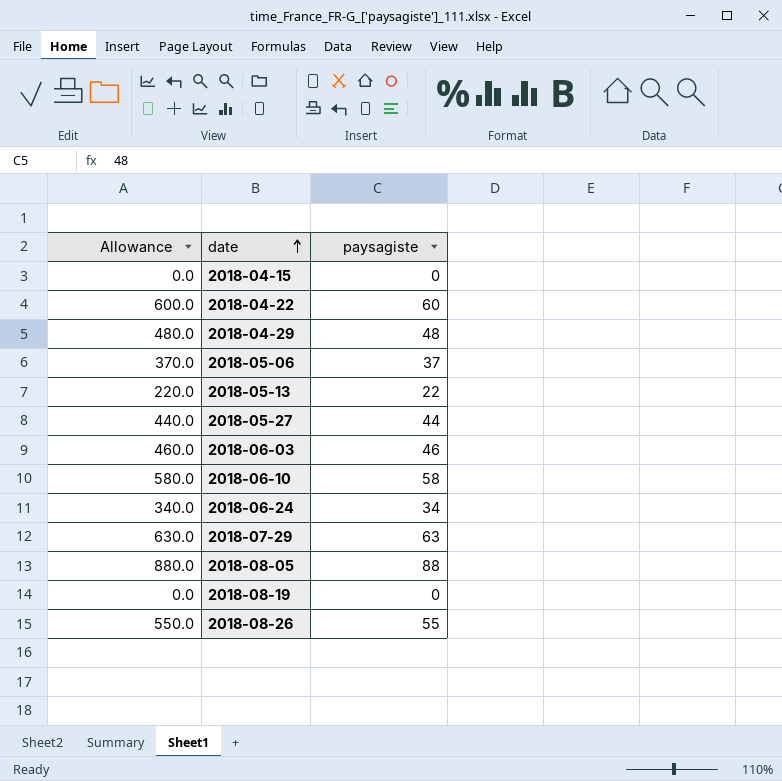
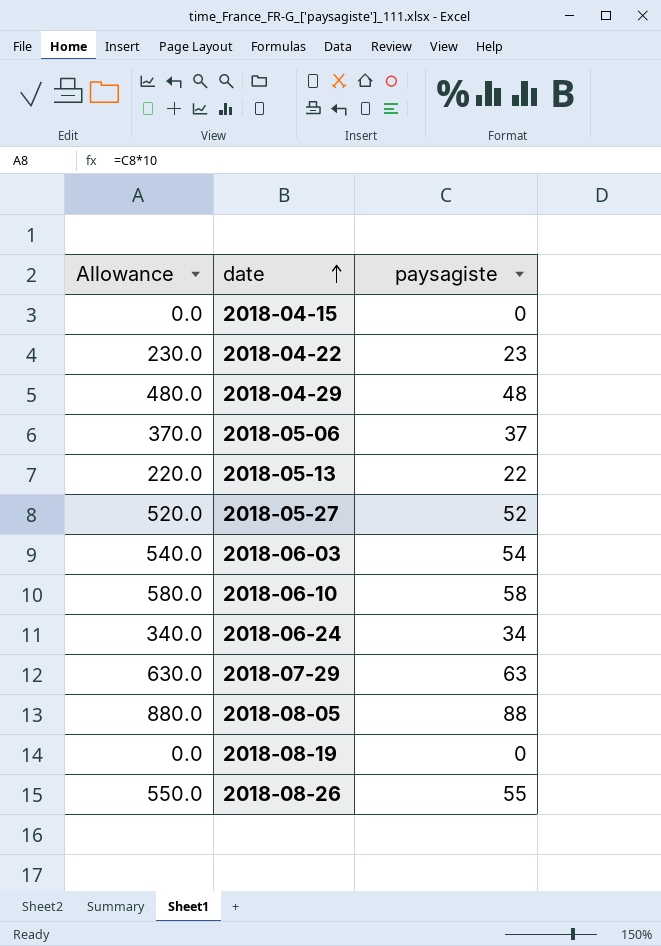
2018-04-22 | Allowance: 600.0 -> 230.0
2018-04-22 | paysagiste: 60 -> 23
2018-05-27 | Allowance: 440.0 -> 520.0
2018-05-27 | paysagiste: 44 -> 52
2018-06-03 | Allowance: 460.0 -> 540.0
2018-06-03 | paysagiste: 46 -> 54

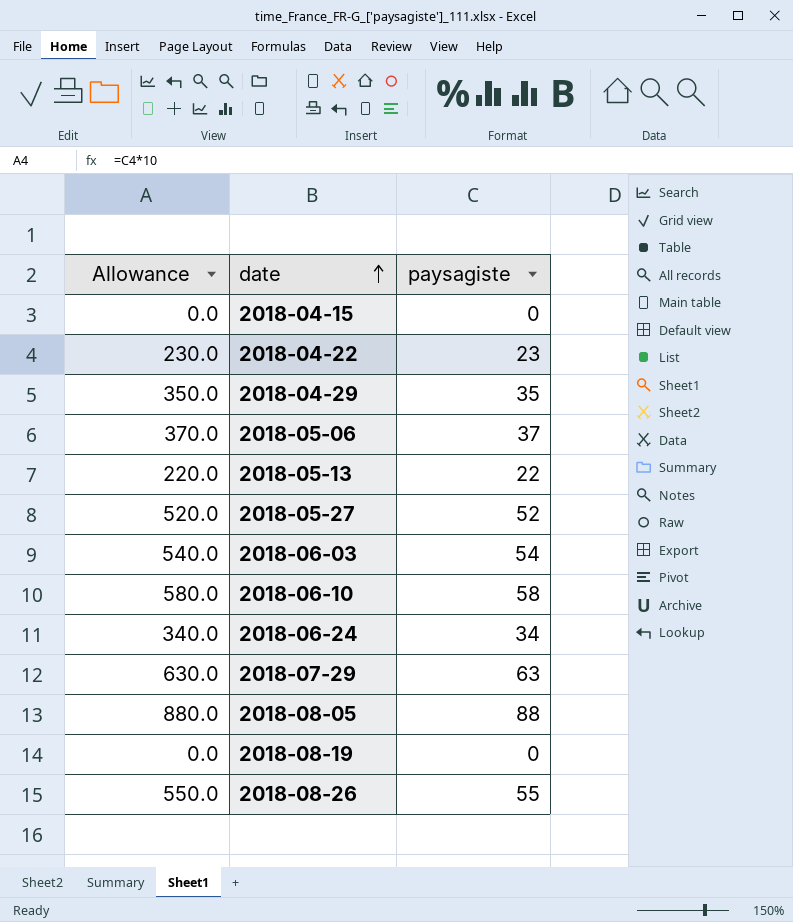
2018-04-29 | Allowance: 480.0 -> 350.0
2018-04-29 | paysagiste: 48 -> 35

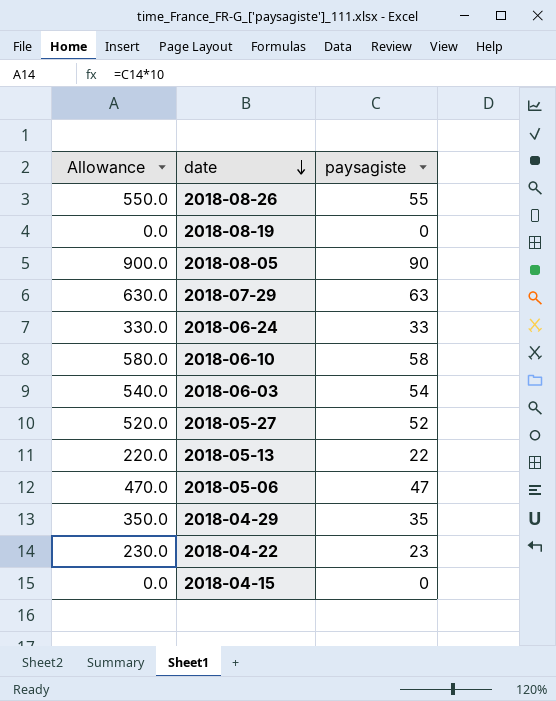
row order: date ascending -> date descending
2018-08-05 | Allowance: 880.0 -> 900.0
2018-08-05 | paysagiste: 88 -> 90
2018-06-24 | Allowance: 340.0 -> 330.0
2018-06-24 | paysagiste: 34 -> 33
2018-05-06 | Allowance: 370.0 -> 470.0
2018-05-06 | paysagiste: 37 -> 47

